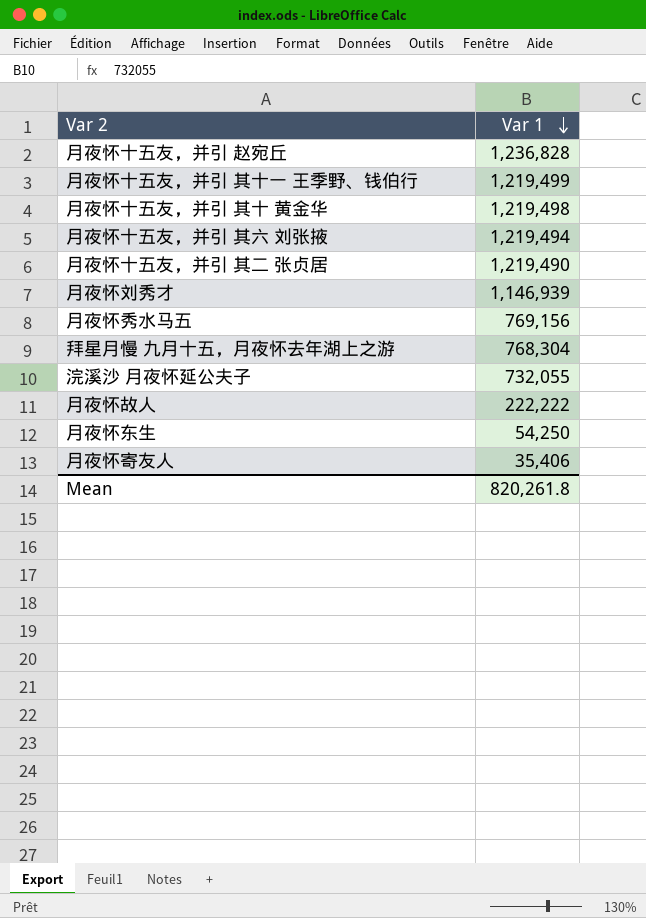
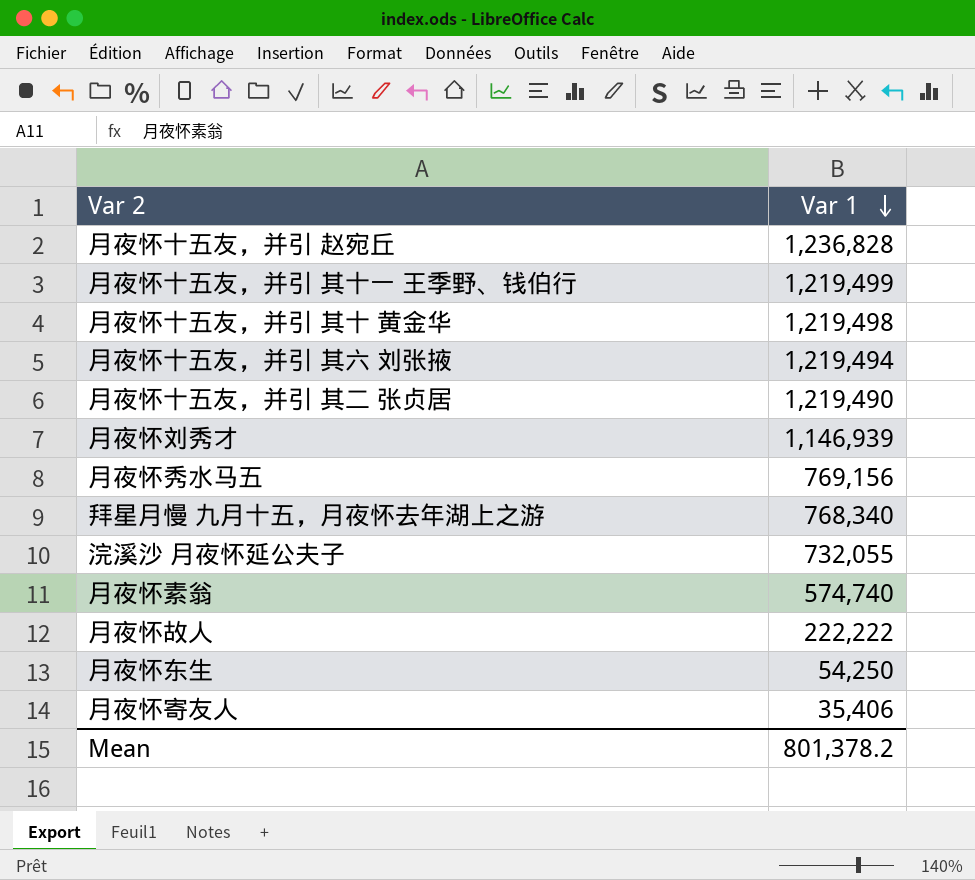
拜星月慢 九月十五，月夜怀去年湖上之游 | Var 1: 768,304 -> 768,340
row 月夜怀素翁: none -> 574,740
Mean | Var 1: 820,261.8 -> 801,378.2

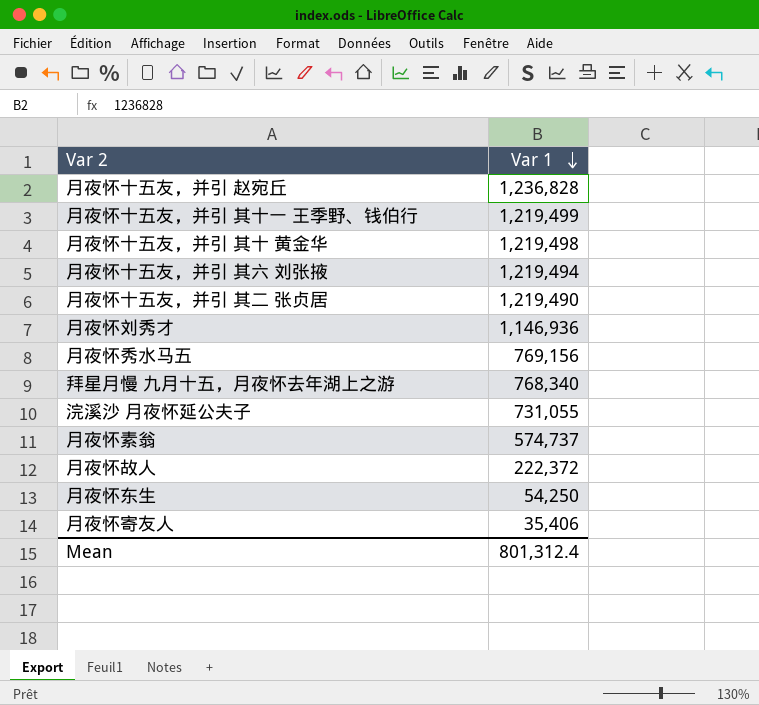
月夜怀刘秀才 | Var 1: 1,146,939 -> 1,146,936
浣溪沙 月夜怀延公夫子 | Var 1: 732,055 -> 731,055
月夜怀素翁 | Var 1: 574,740 -> 574,737
月夜怀故人 | Var 1: 222,222 -> 222,372
Mean | Var 1: 801,378.2 -> 801,312.4

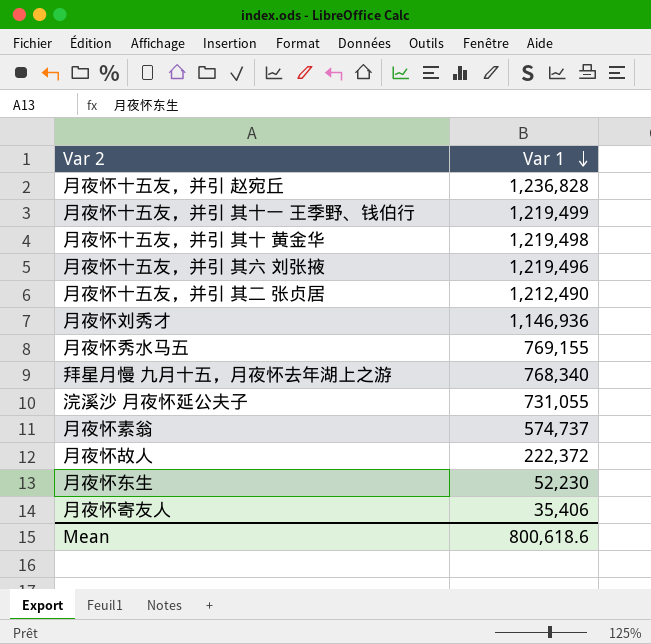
月夜怀十五友，并引 其六 刘张掖 | Var 1: 1,219,494 -> 1,219,496
月夜怀十五友，并引 其二 张贞居 | Var 1: 1,219,490 -> 1,212,490
月夜怀秀水马五 | Var 1: 769,156 -> 769,155
月夜怀东生 | Var 1: 54,250 -> 52,230
Mean | Var 1: 801,312.4 -> 800,618.6

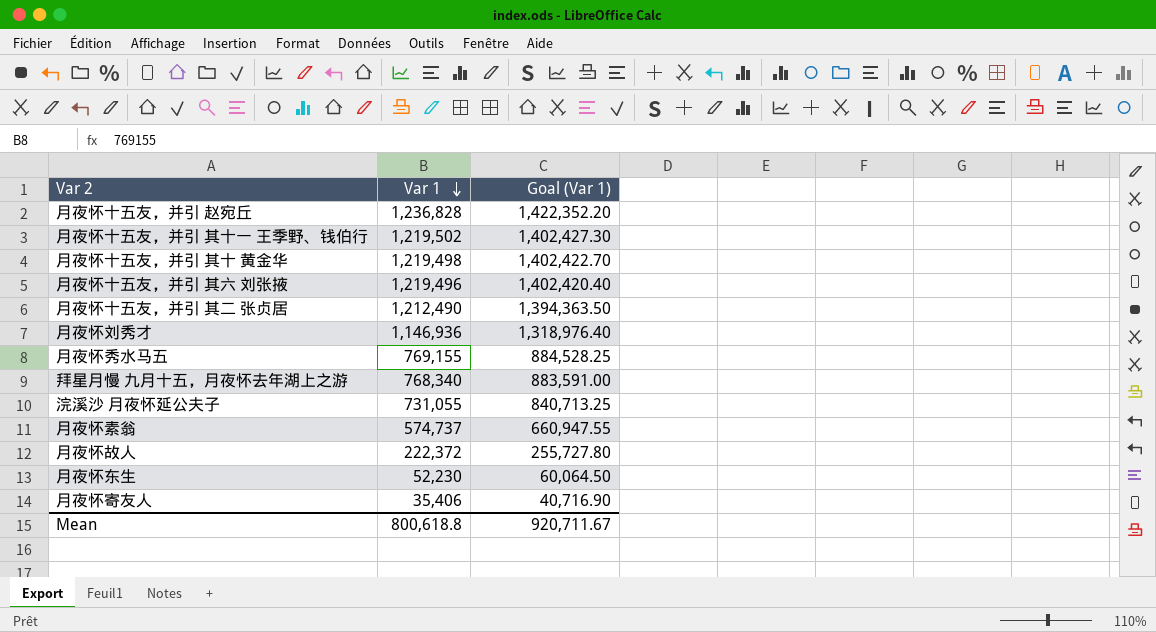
column Goal (Var 1) | formula: none -> [Var 1] * 1.15
月夜怀十五友，并引 其十一 王季野、钱伯行 | Var 1: 1,219,499 -> 1,219,502
Mean | Var 1: 800,618.6 -> 800,618.8

